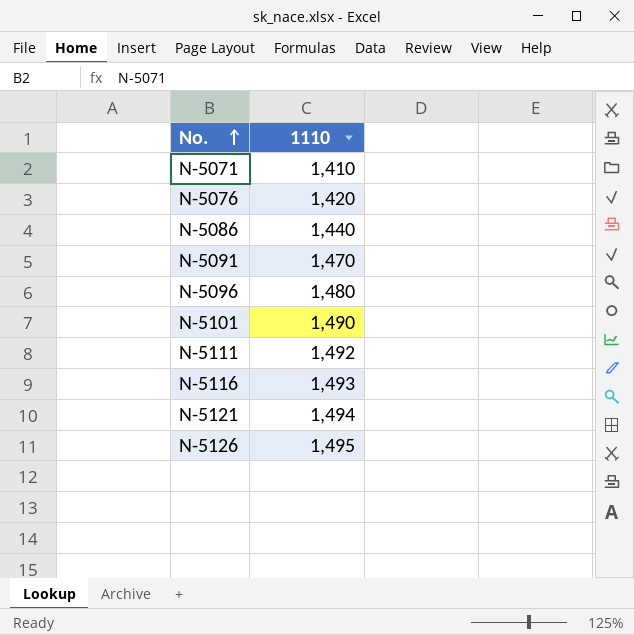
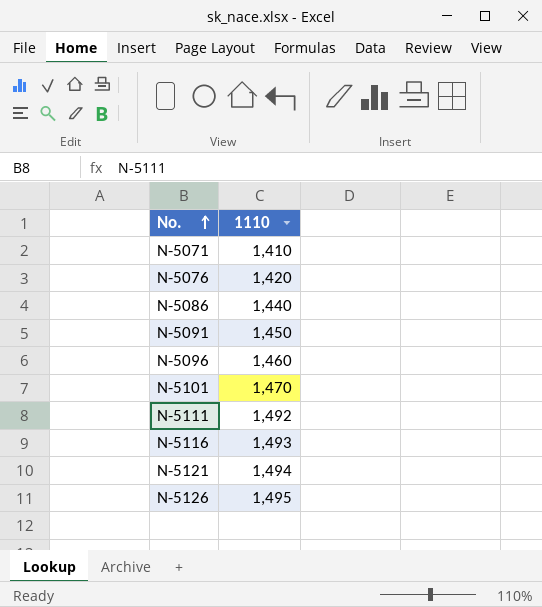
N-5091 | 1110: 1,470 -> 1,450
N-5096 | 1110: 1,480 -> 1,460
N-5101 | 1110: 1,490 -> 1,470

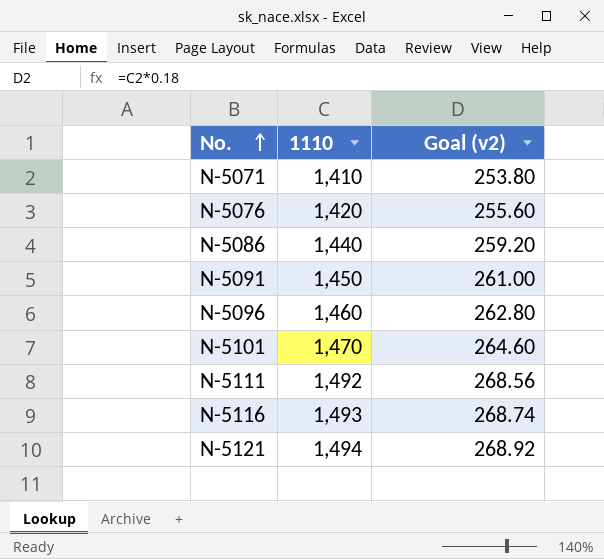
column Goal (v2) | formula: none -> [1110] * 0.18
row N-5126: 1,495 -> none

